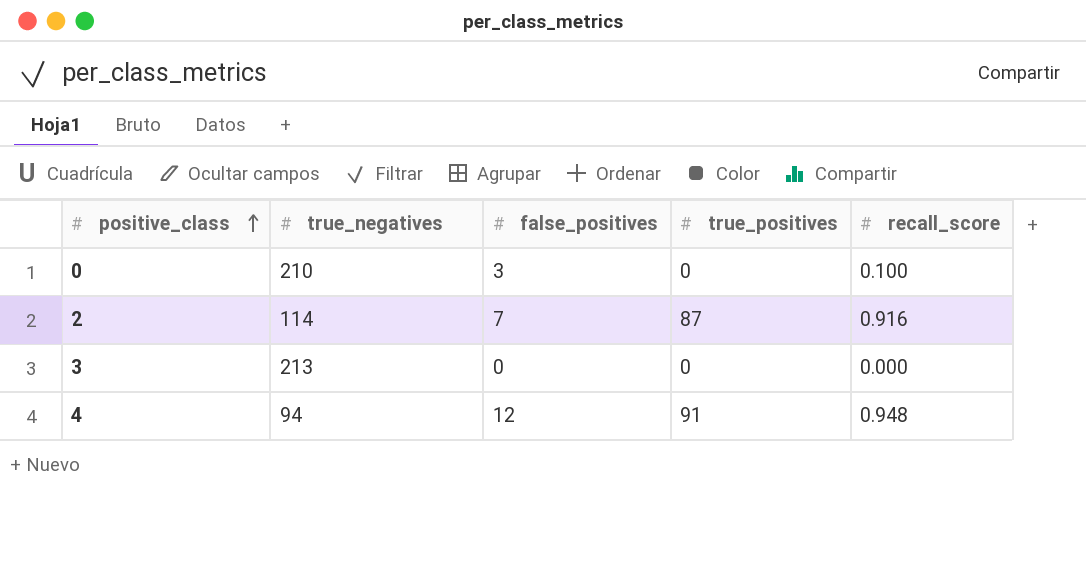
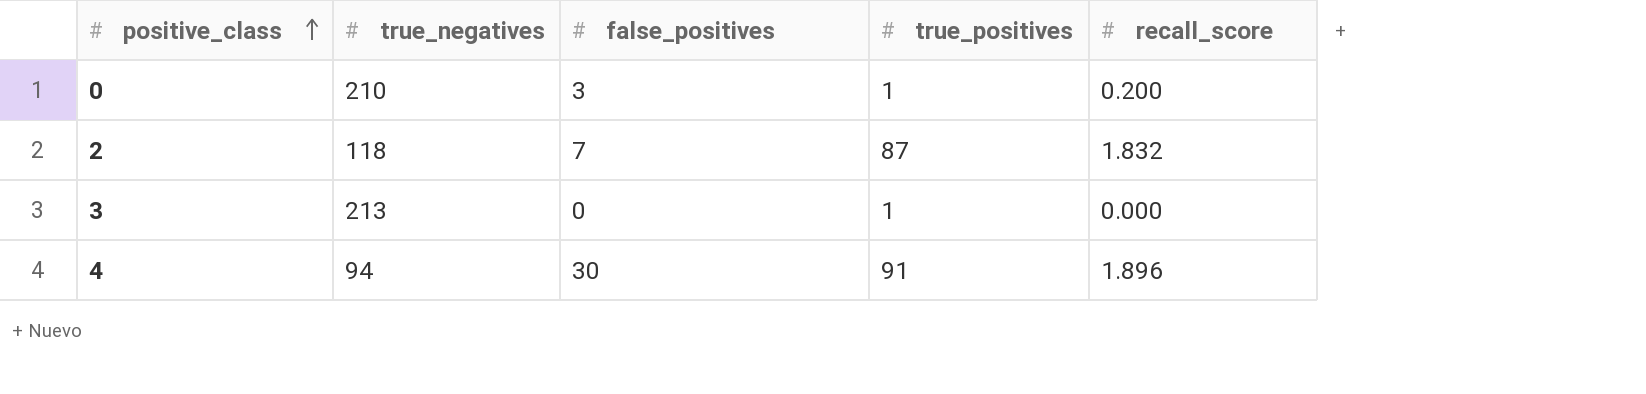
0 | true_positives: 0 -> 1
0 | recall_score: 0.100 -> 0.200
2 | true_negatives: 114 -> 118
2 | recall_score: 0.916 -> 1.832
3 | true_positives: 0 -> 1
4 | false_positives: 12 -> 30
4 | recall_score: 0.948 -> 1.896

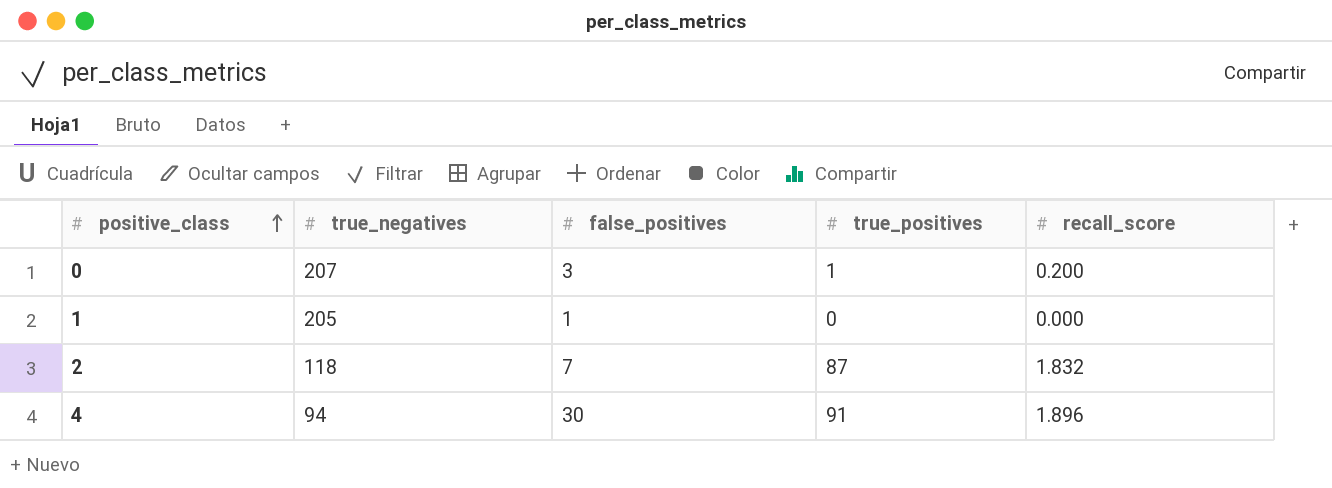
row 3: 213 | 0 | 1 | 0.000 -> none
0 | true_negatives: 210 -> 207
row 1: none -> 205 | 1 | 0 | 0.000

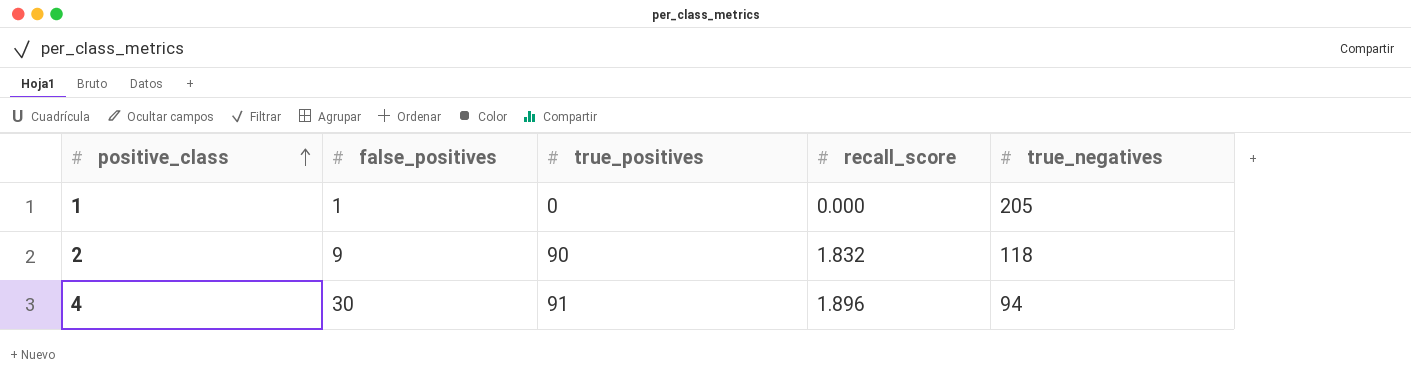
column true_negatives | position: 2 -> 5
row 0: 207 | 3 | 1 | 0.200 -> none
2 | false_positives: 7 -> 9
2 | true_positives: 87 -> 90

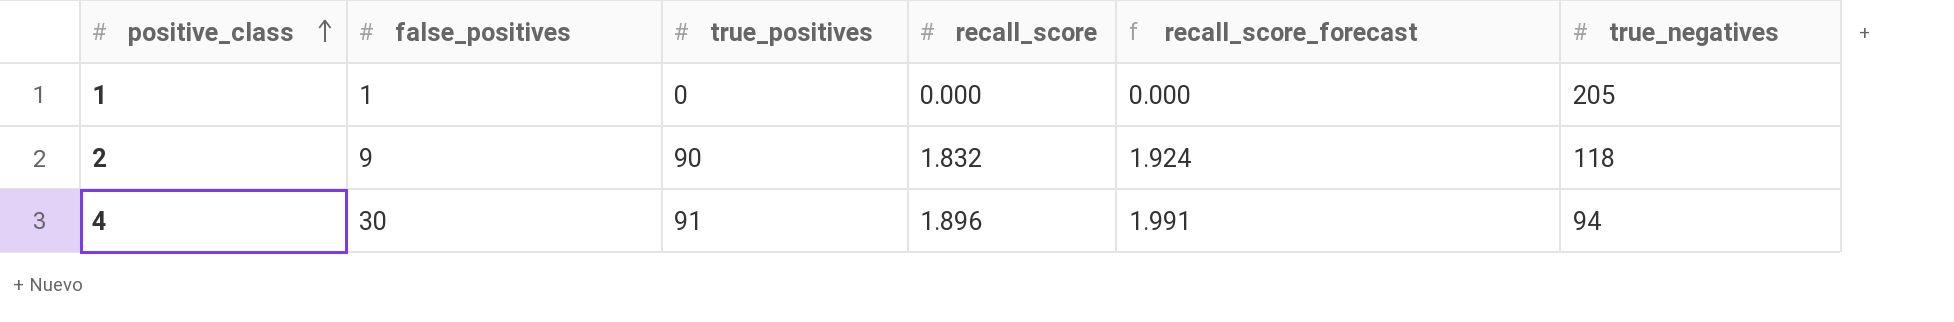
column recall_score_forecast | formula: none -> [recall_score] * 1.05

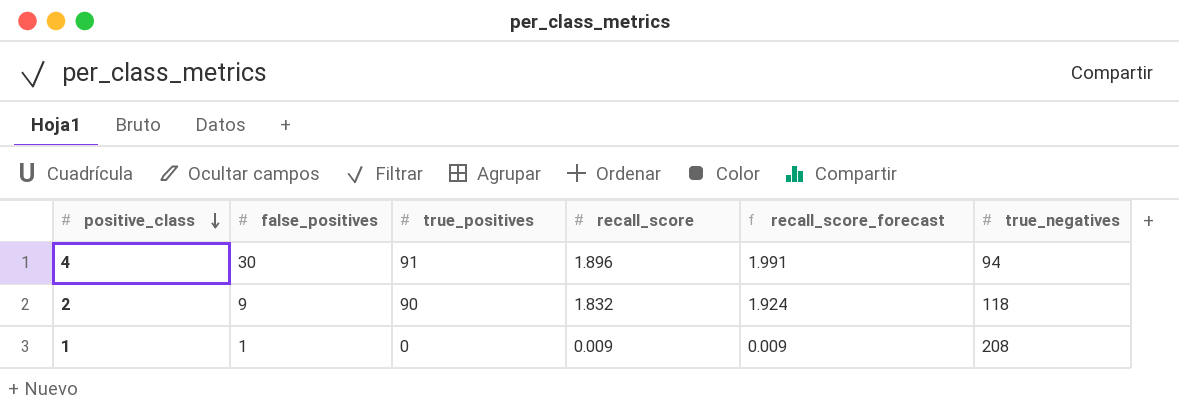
row order: positive_class ascending -> positive_class descending
1 | recall_score: 0.000 -> 0.009
1 | recall_score_forecast: 0.000 -> 0.009
1 | true_negatives: 205 -> 208

